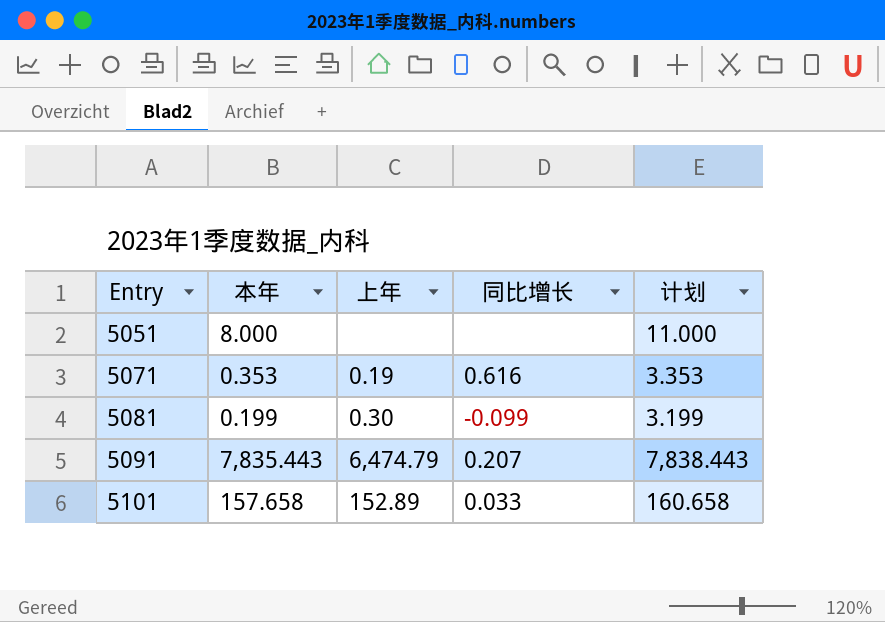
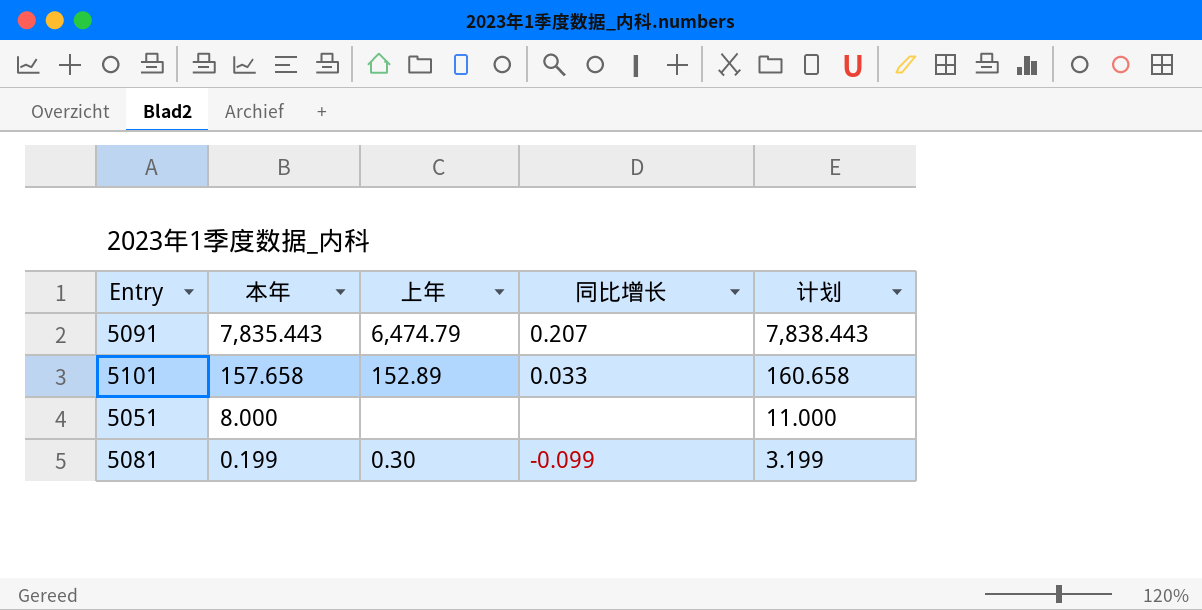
row order: Entry ascending -> 本年 descending
row 5071: 0.353 | 0.19 | 0.616 | 3.353 -> none

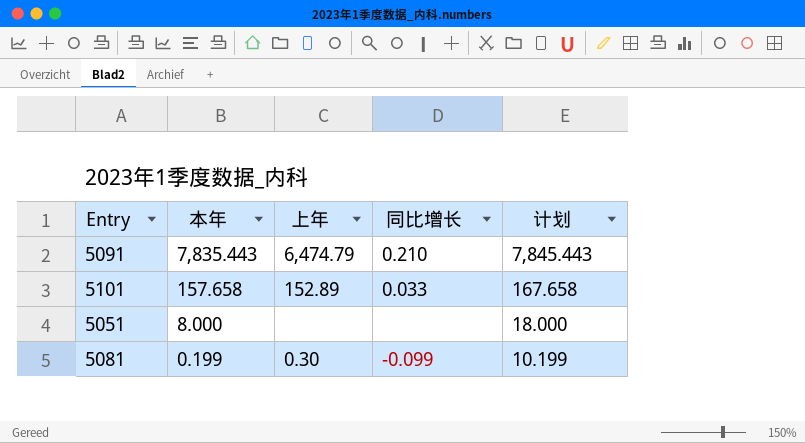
column 计划 | formula: [本年] + 3 -> [本年] + 10
5091 | 同比增长: 0.207 -> 0.210

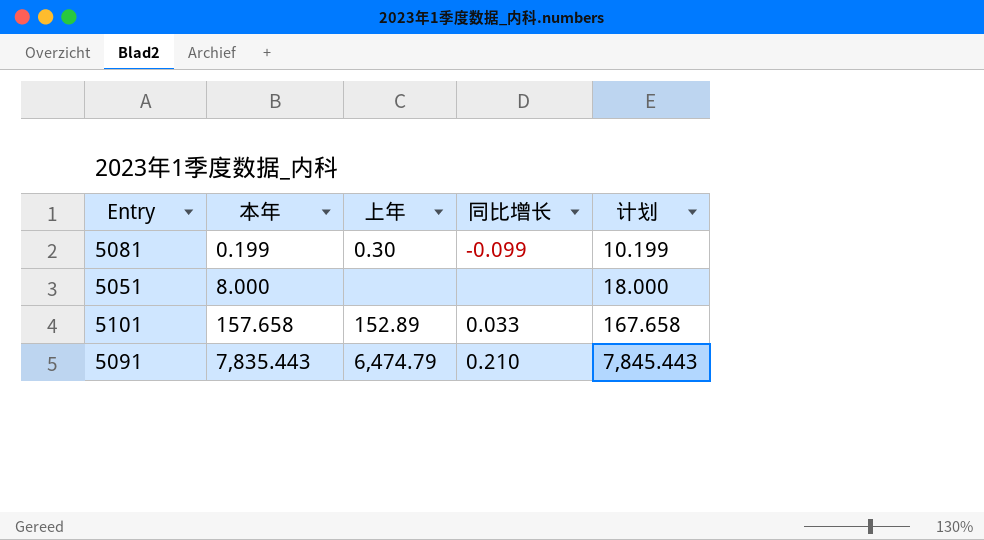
row order: 本年 descending -> 本年 ascending

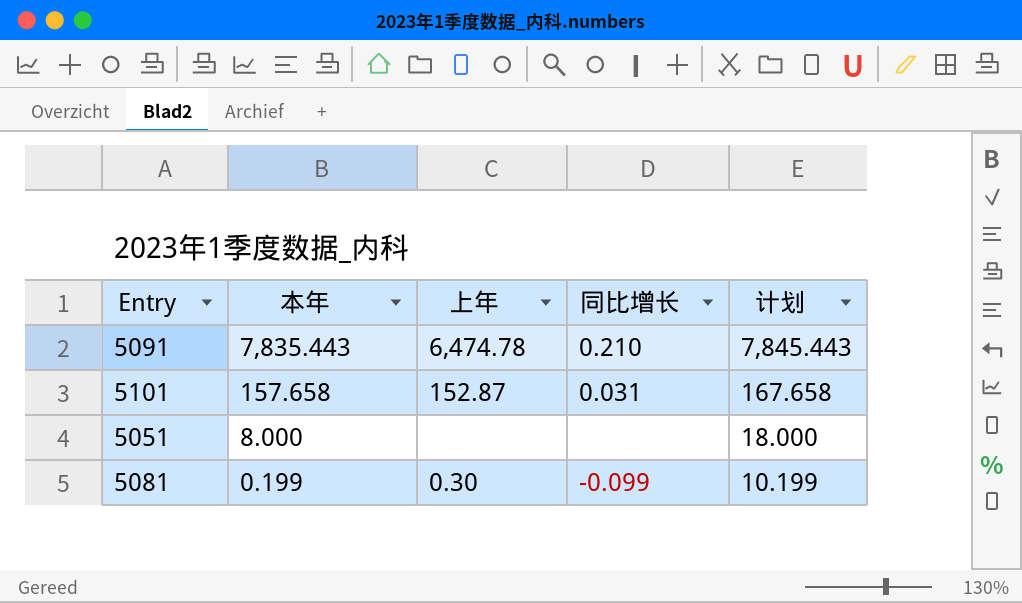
row order: 本年 ascending -> 本年 descending
5091 | 上年: 6,474.79 -> 6,474.78
5101 | 上年: 152.89 -> 152.87
5101 | 同比增长: 0.033 -> 0.031

